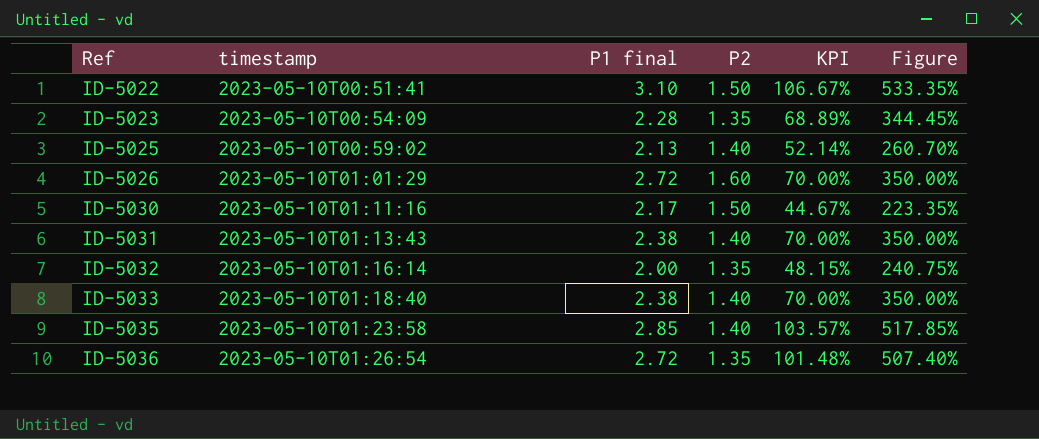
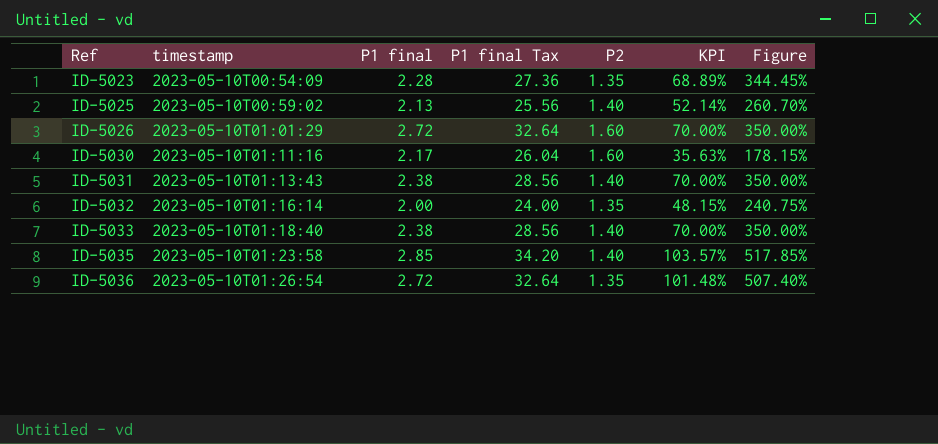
column P1 final Tax | formula: none -> [P1 final] * 12
row ID-5022: 2023-05-10T00:51:41 | 3.10 | 1.50 | 106.67% | 533.35% -> none
ID-5030 | P2: 1.50 -> 1.60
ID-5030 | KPI: 44.67% -> 35.63%
ID-5030 | Figure: 223.35% -> 178.15%

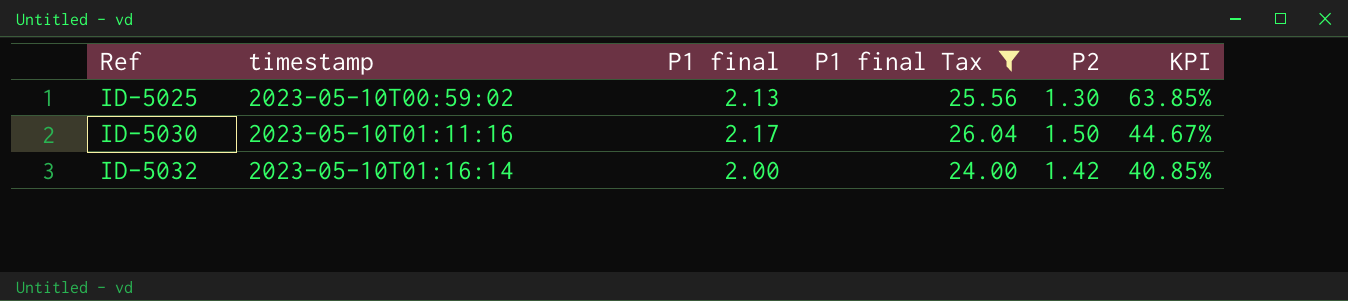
filter: none -> P1 final Tax <= 26.04
column Figure | formula: [KPI] * 5 -> none
ID-5025 | P2: 1.40 -> 1.30
ID-5025 | KPI: 52.14% -> 63.85%
ID-5030 | P2: 1.60 -> 1.50
ID-5030 | KPI: 35.63% -> 44.67%
ID-5032 | P2: 1.35 -> 1.42
ID-5032 | KPI: 48.15% -> 40.85%

